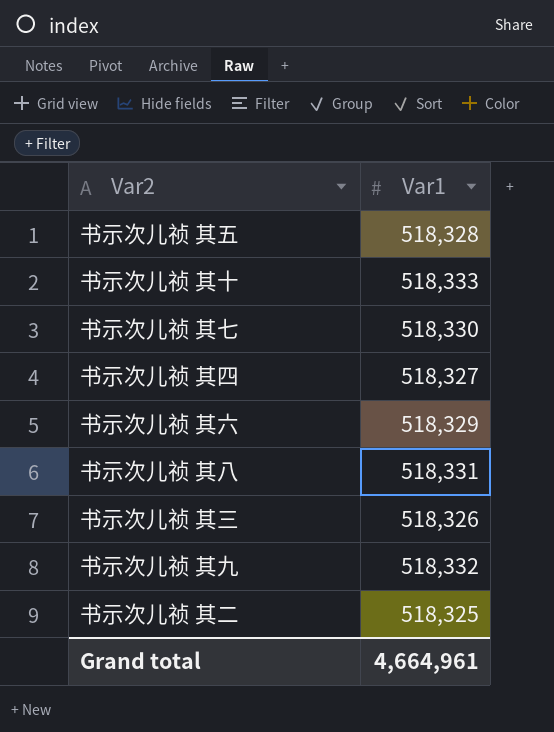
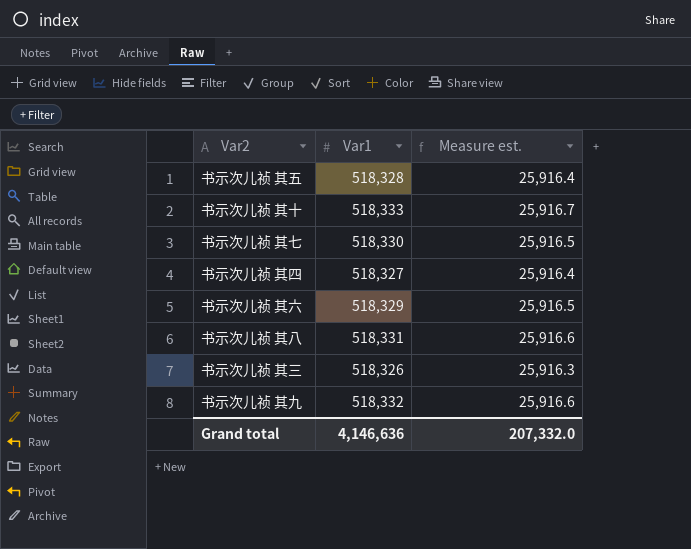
column Measure est. | formula: none -> [Var1] * 0.05
row 书示次儿祯 其二: 518,325 -> none
Grand total | Var1: 4,664,961 -> 4,146,636

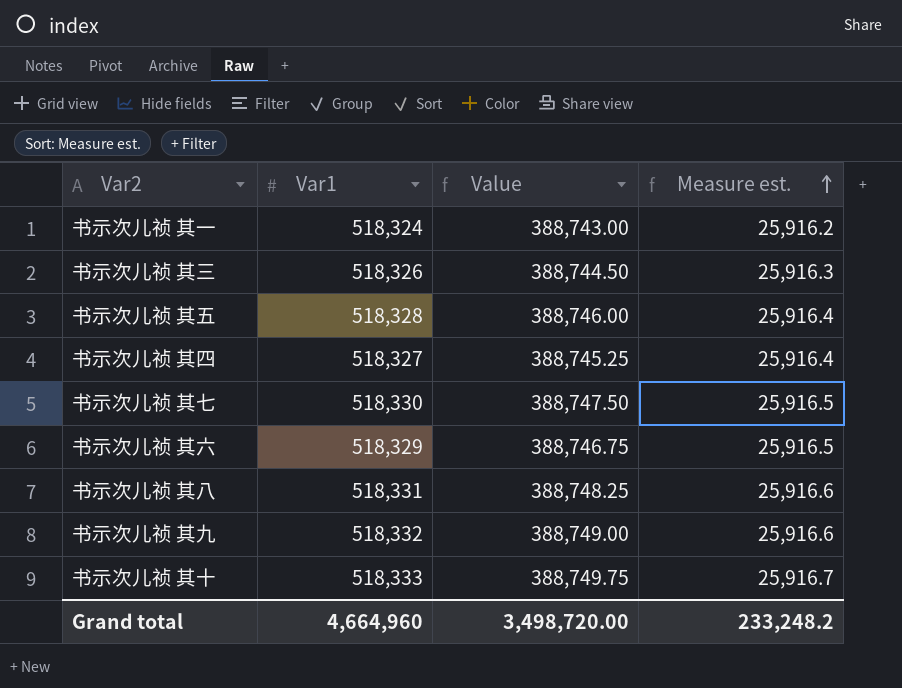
row order: none -> Measure est. ascending
column Value | formula: none -> [Var1] * 0.75
row 书示次儿祯 其一: none -> 518,324 | 388,743.00 | 25,916.2
Grand total | Var1: 4,146,636 -> 4,664,960
Grand total | Measure est.: 207,332.0 -> 233,248.2

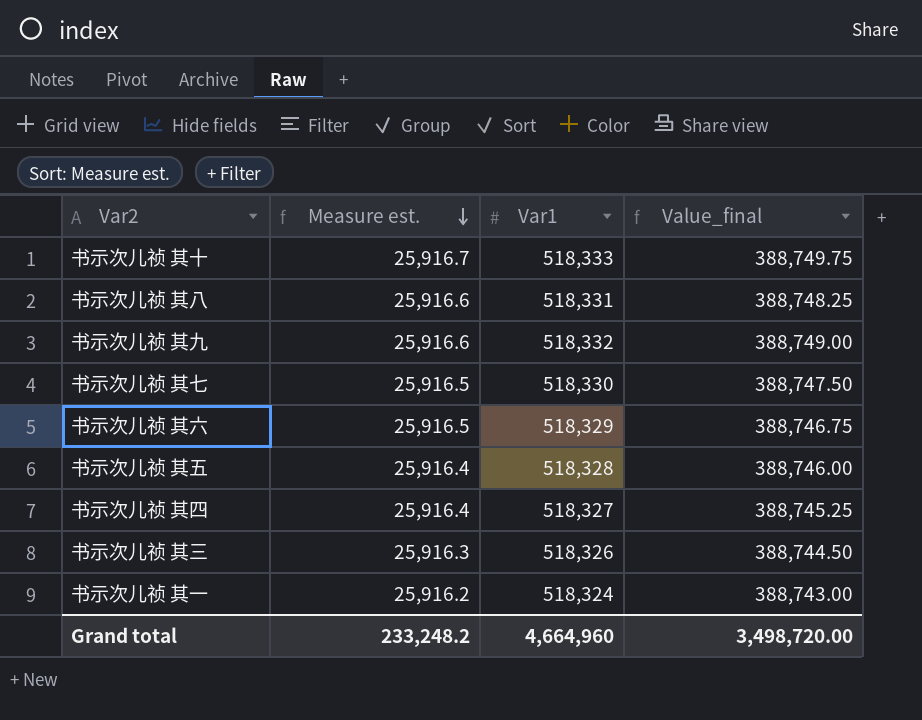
row order: Measure est. ascending -> Measure est. descending
column Measure est. | position: 4 -> 2
column name: Value -> Value_final

